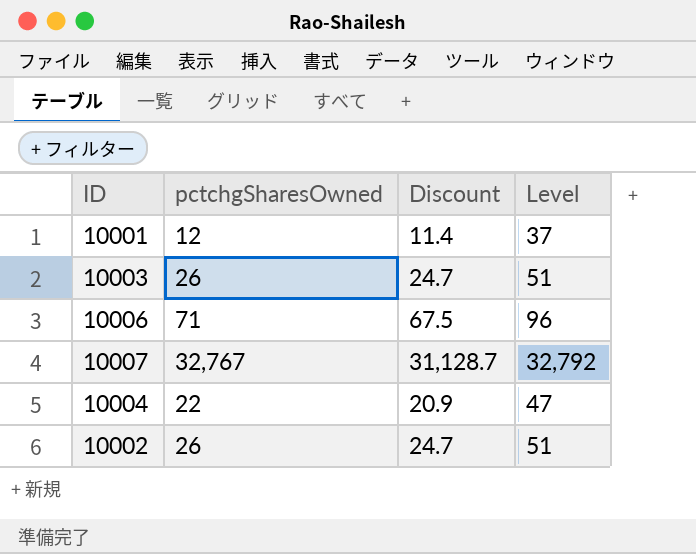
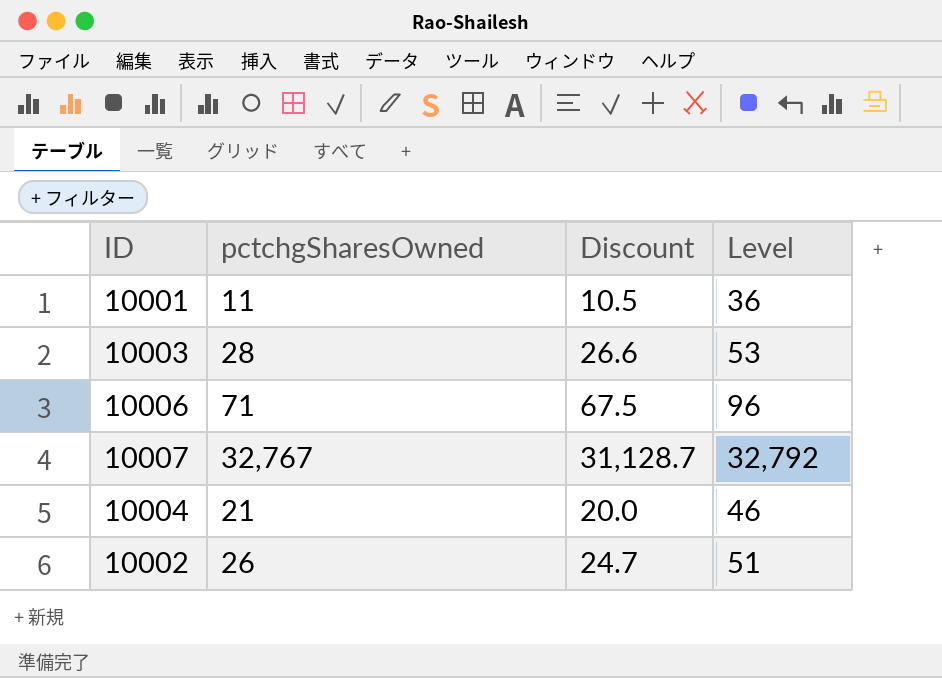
10001 | pctchgSharesOwned: 12 -> 11
10001 | Discount: 11.4 -> 10.5
10001 | Level: 37 -> 36
10003 | pctchgSharesOwned: 26 -> 28
10003 | Discount: 24.7 -> 26.6
10003 | Level: 51 -> 53
10004 | pctchgSharesOwned: 22 -> 21
10004 | Discount: 20.9 -> 20.0
10004 | Level: 47 -> 46

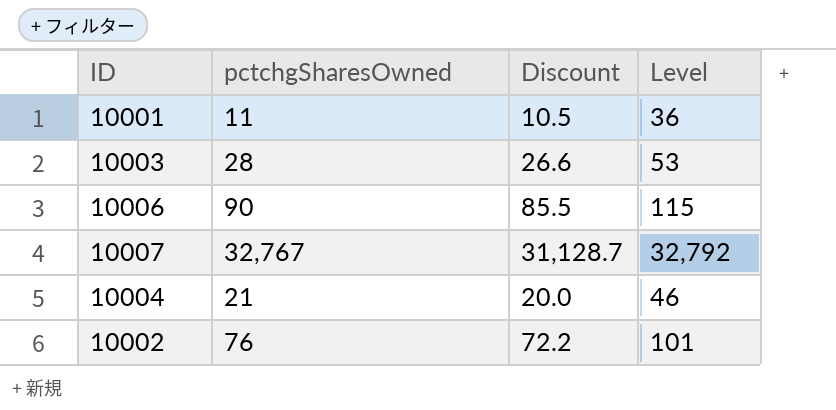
10006 | pctchgSharesOwned: 71 -> 90
10006 | Discount: 67.5 -> 85.5
10006 | Level: 96 -> 115
10002 | pctchgSharesOwned: 26 -> 76
10002 | Discount: 24.7 -> 72.2
10002 | Level: 51 -> 101

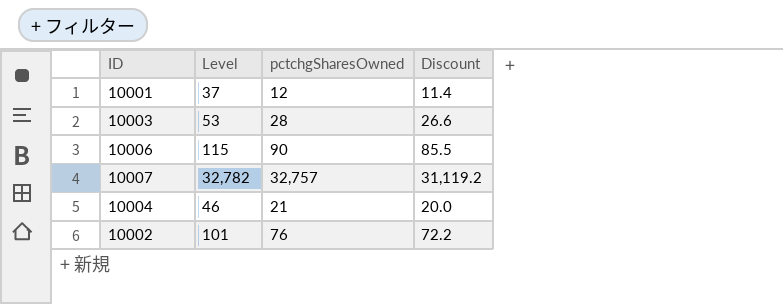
column Level | position: 4 -> 2
10001 | Level: 36 -> 37
10001 | pctchgSharesOwned: 11 -> 12
10001 | Discount: 10.5 -> 11.4
10007 | Level: 32,792 -> 32,782
10007 | pctchgSharesOwned: 32,767 -> 32,757
10007 | Discount: 31,128.7 -> 31,119.2

